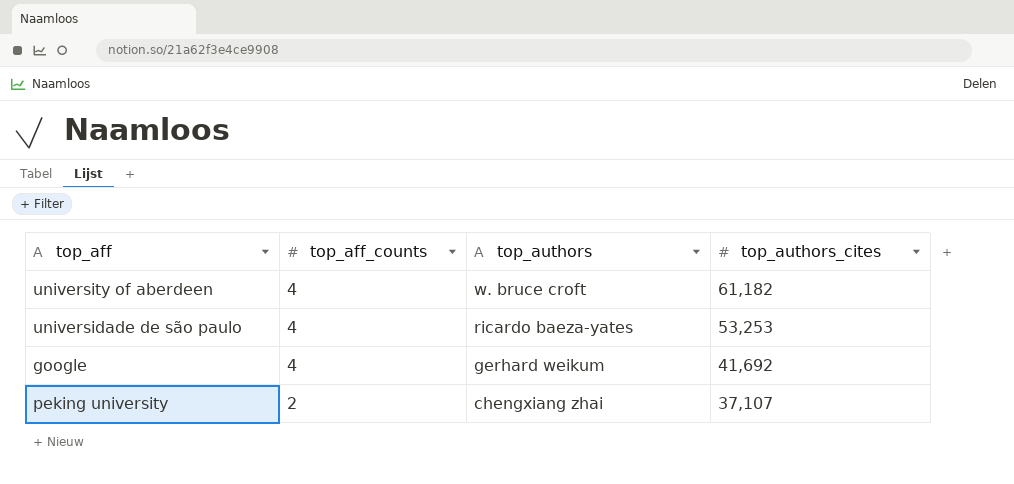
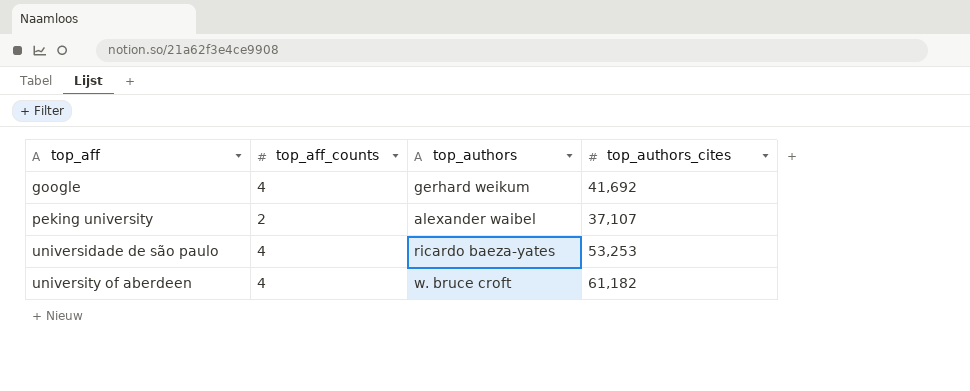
row order: top_aff_counts descending -> top_aff ascending
peking university | top_authors: chengxiang zhai -> alexander waibel

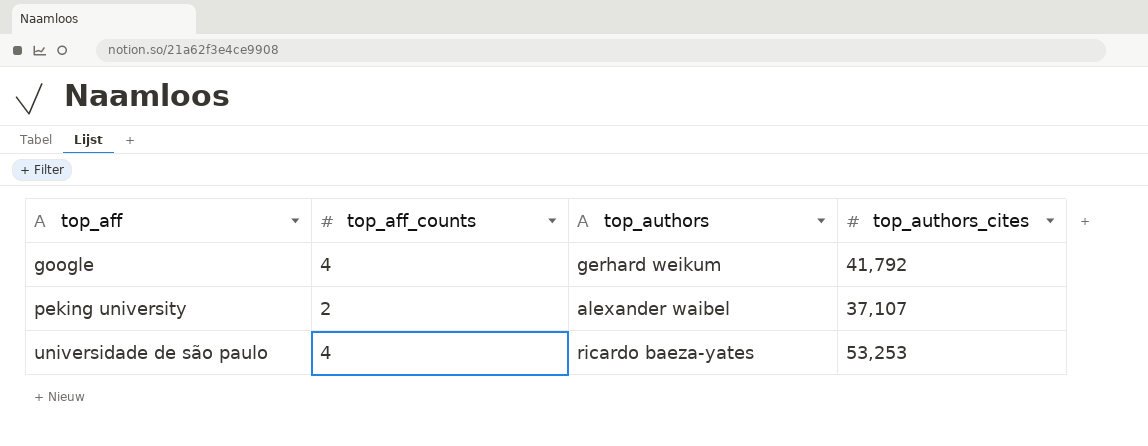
row university of aberdeen: 4 | w. bruce croft | 61,182 -> none
google | top_authors_cites: 41,692 -> 41,792

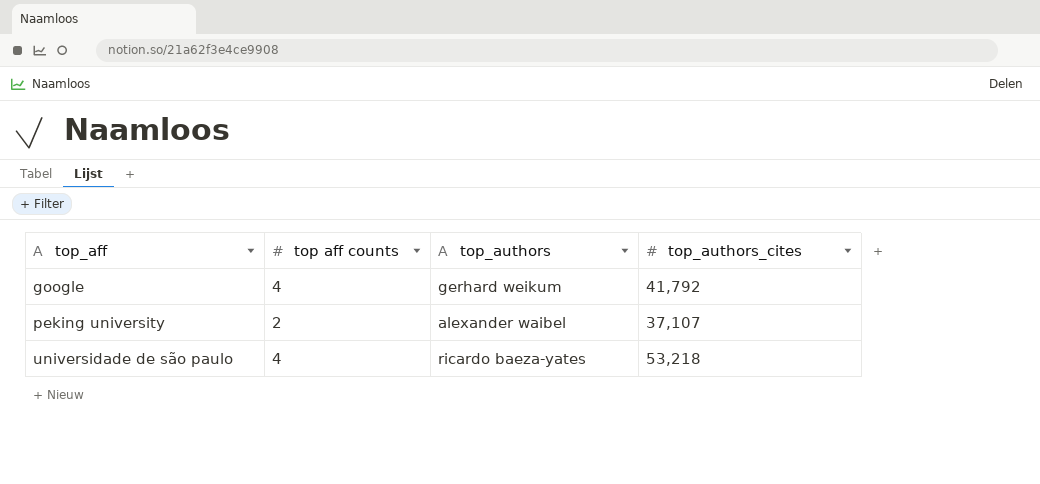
column name: top_aff_counts -> top aff counts
universidade de são paulo | top_authors_cites: 53,253 -> 53,218

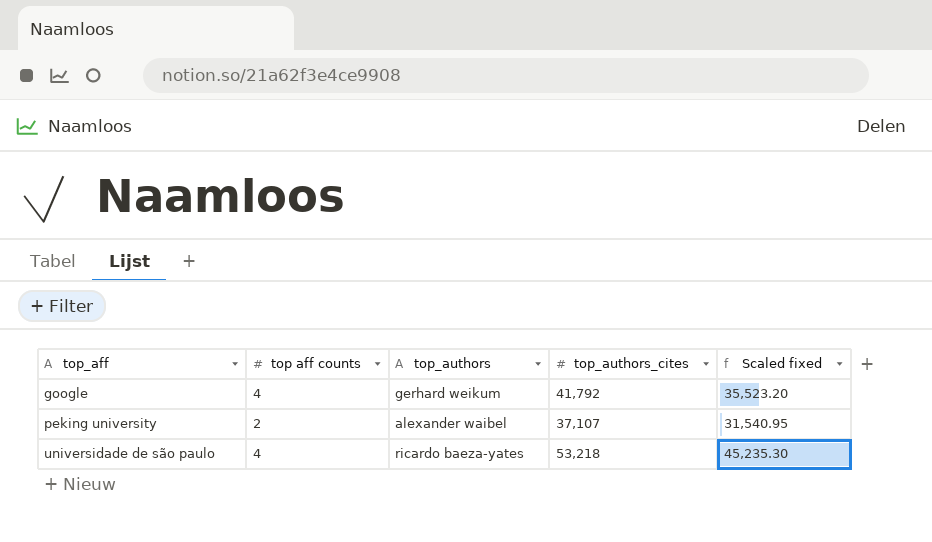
column Scaled fixed | formula: none -> [top_authors_cites] * 0.85

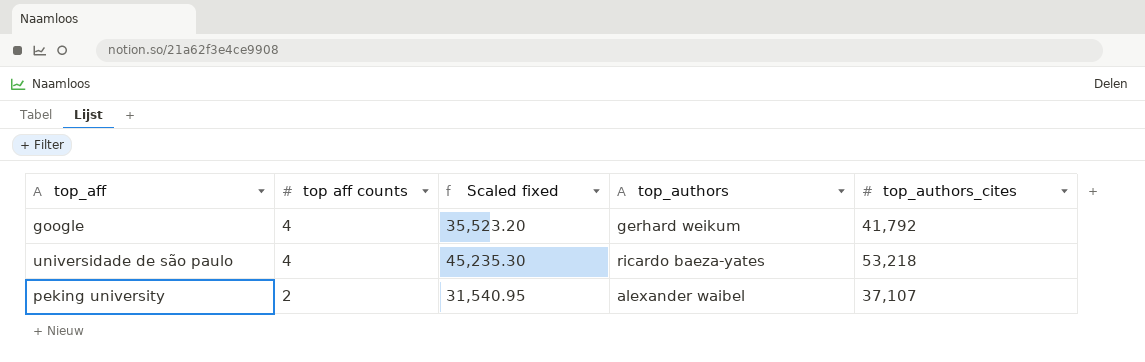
row order: top_aff ascending -> top aff counts descending
column Scaled fixed | position: 5 -> 3

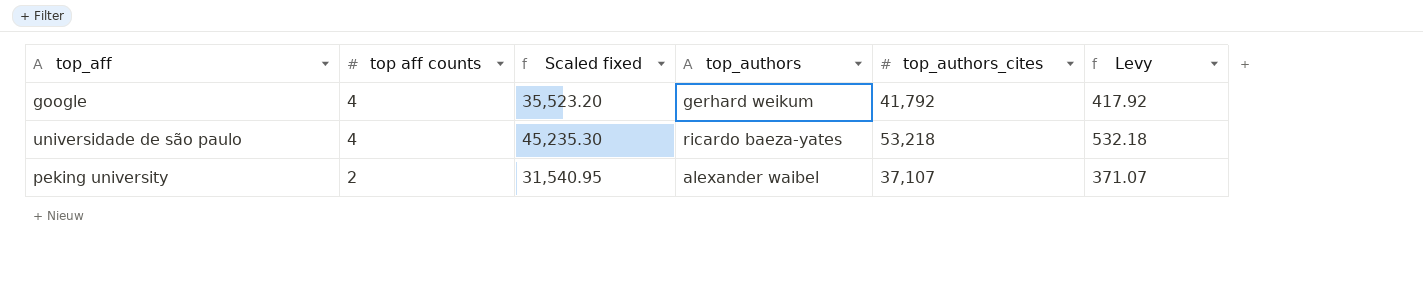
column Levy | formula: none -> [top_authors_cites] * 0.01

